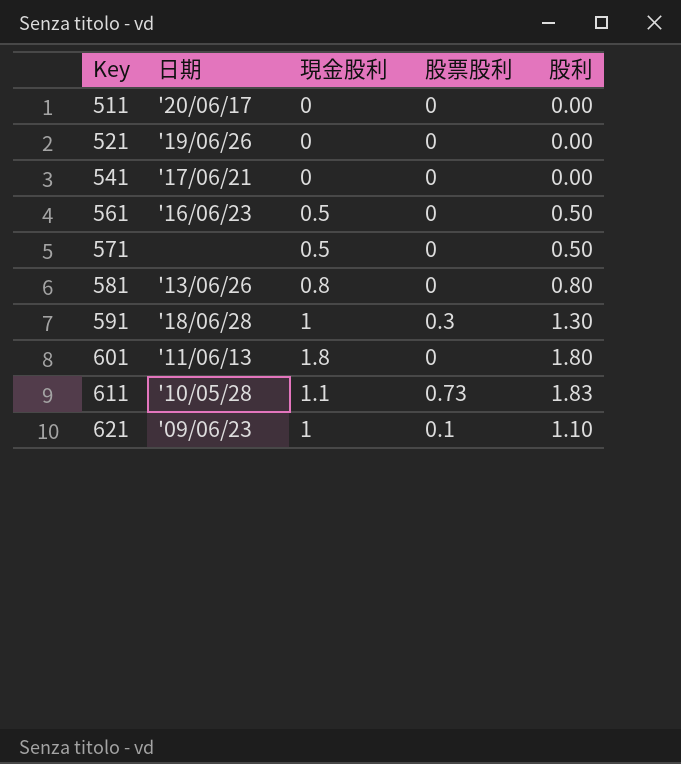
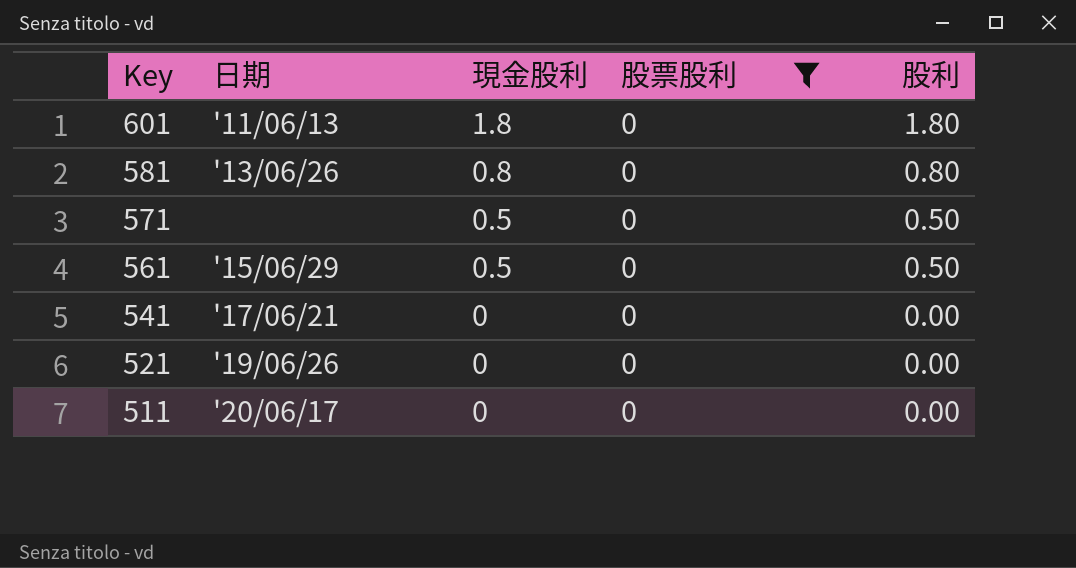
filter: none -> 股票股利 = 0
row order: Key ascending -> Key descending
561 | 日期: '16/06/23 -> '15/06/29

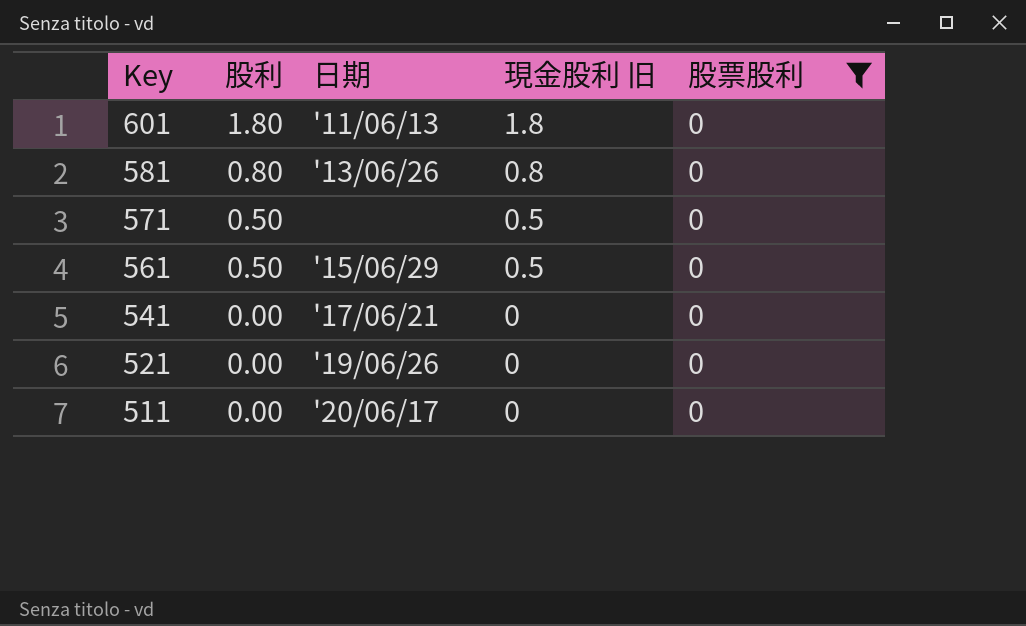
column 股利 | position: 5 -> 2
column name: 現金股利 -> 現金股利 旧

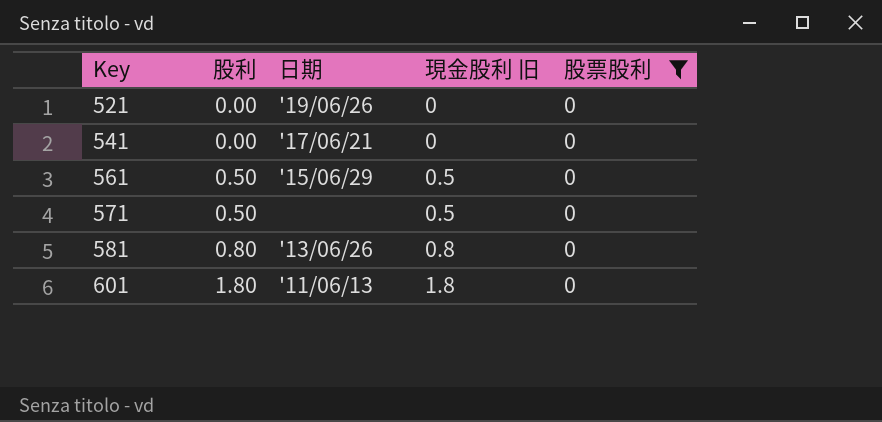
row order: Key descending -> Key ascending
row 511: 0.00 | '20/06/17 | 0 | 0 -> none

